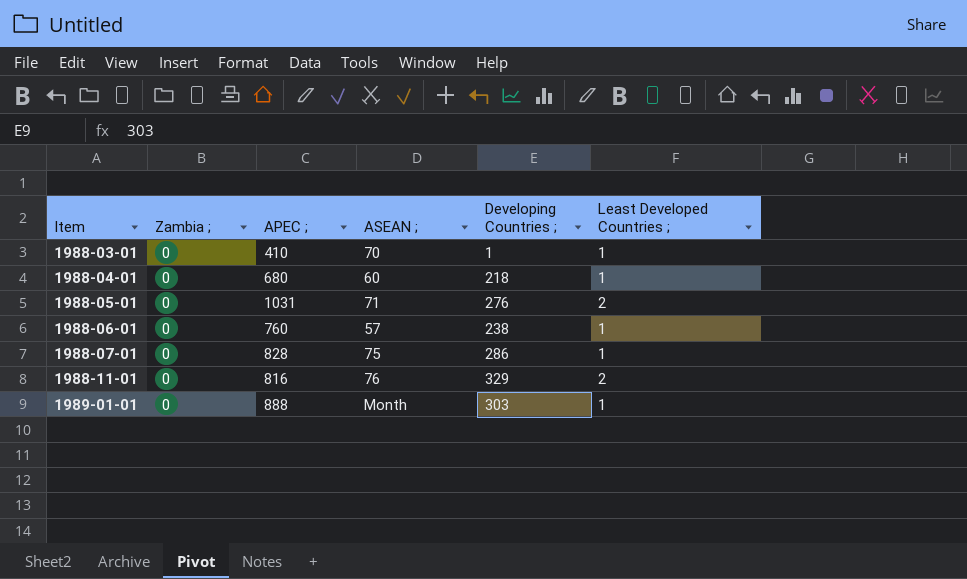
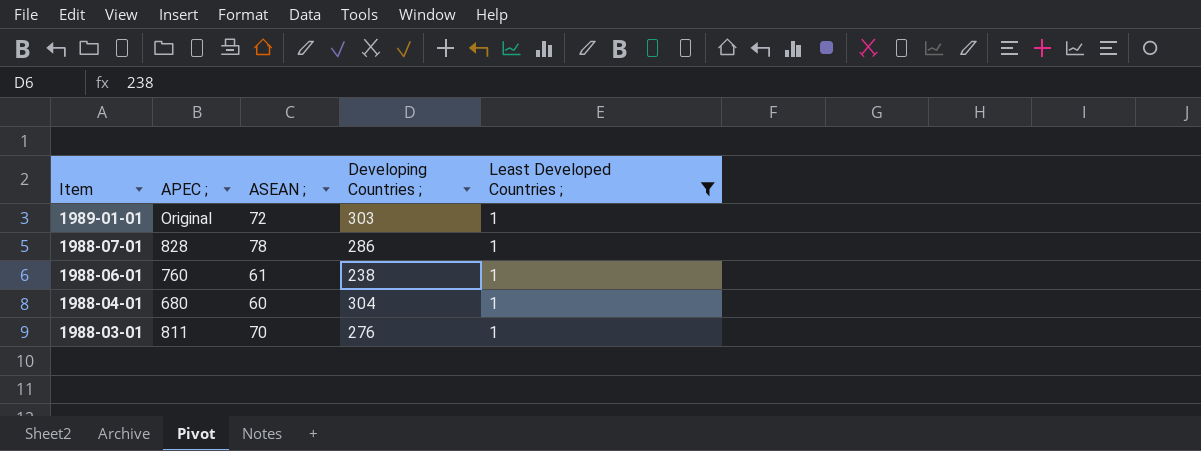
filter: none -> Least Developed Countries ; = 1
row order: Item ascending -> Item descending
column Zambia ; | position: 2 -> none
1989-01-01 | APEC ;: 888 -> Original
1989-01-01 | ASEAN ;: Month -> 72
1988-07-01 | ASEAN ;: 75 -> 78
1988-06-01 | ASEAN ;: 57 -> 61
1988-04-01 | Developing Countries ;: 218 -> 304
1988-03-01 | APEC ;: 410 -> 811
1988-03-01 | Developing Countries ;: 1 -> 276

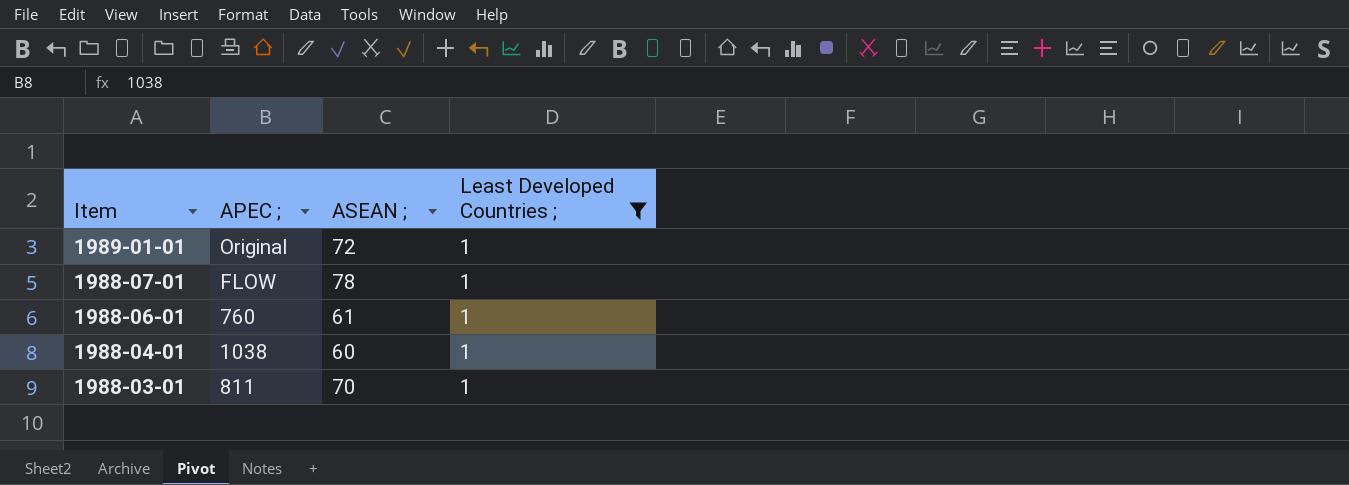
column Developing Countries ; | position: 4 -> none
1988-07-01 | APEC ;: 828 -> FLOW
1988-04-01 | APEC ;: 680 -> 1038

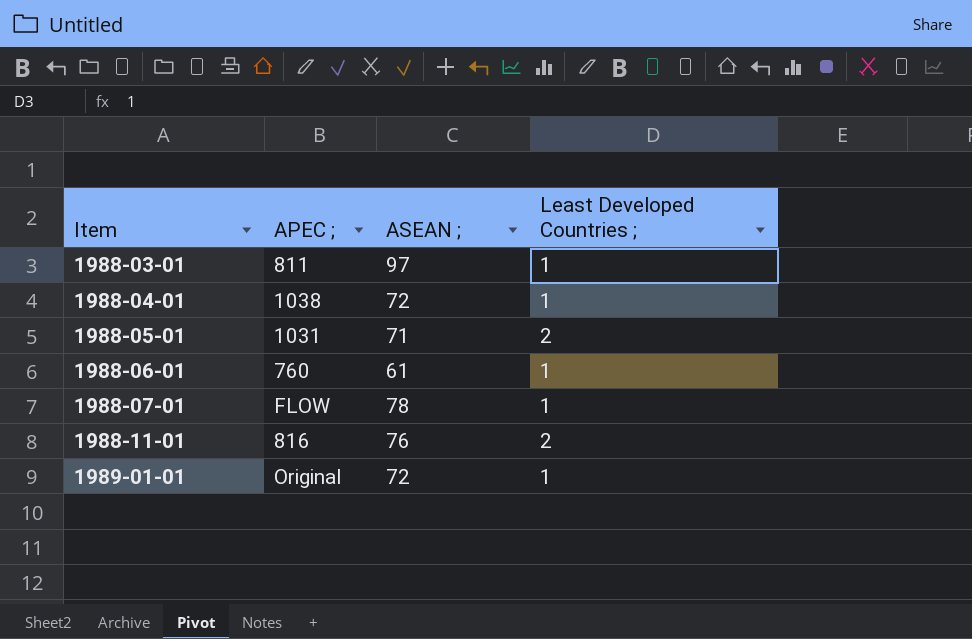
filter: Least Developed Countries ; = 1 -> none
row order: Item descending -> Item ascending
1988-03-01 | ASEAN ;: 70 -> 97
1988-04-01 | ASEAN ;: 60 -> 72

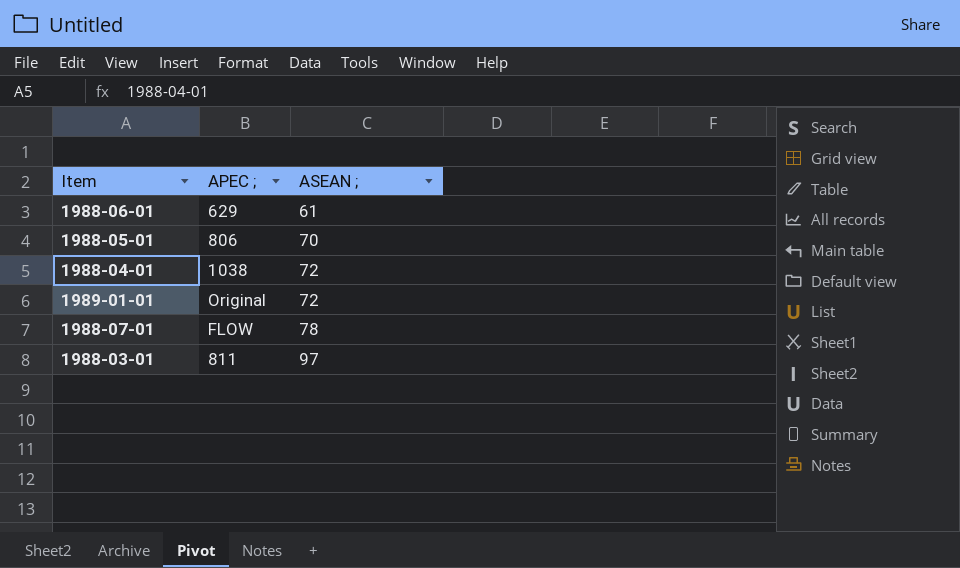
row order: Item ascending -> ASEAN ; ascending
column Least Developed Countries ; | position: 4 -> none
row 1988-11-01: 816 | 76 | 2 -> none
1988-06-01 | APEC ;: 760 -> 629
1988-05-01 | APEC ;: 1031 -> 806
1988-05-01 | ASEAN ;: 71 -> 70

